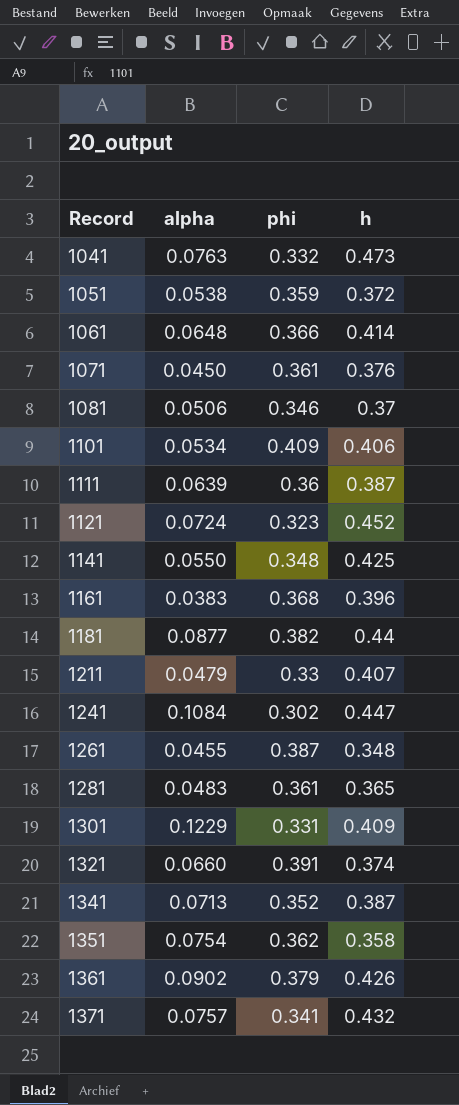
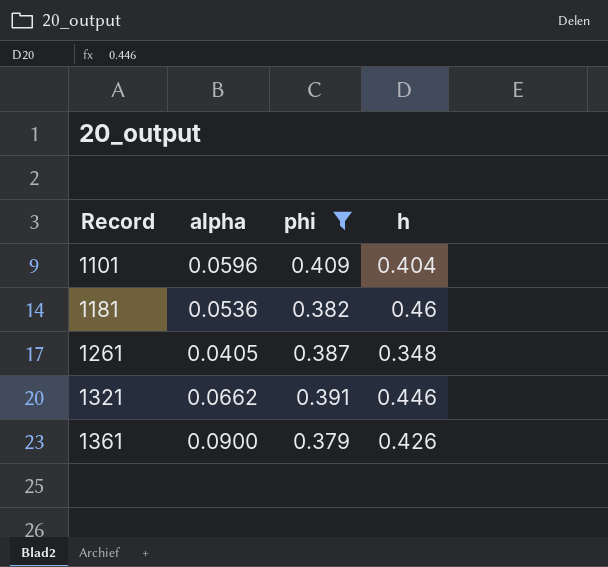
filter: none -> phi >= 0.379
1101 | alpha: 0.0534 -> 0.0596
1101 | h: 0.406 -> 0.404
1181 | alpha: 0.0877 -> 0.0536
1181 | h: 0.44 -> 0.46
1261 | alpha: 0.0455 -> 0.0405
1321 | alpha: 0.0660 -> 0.0662
1321 | h: 0.374 -> 0.446
1361 | alpha: 0.0902 -> 0.0900

